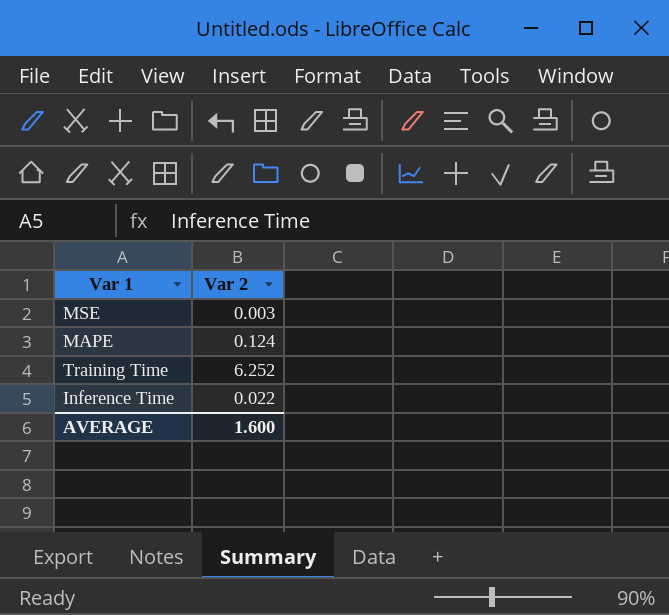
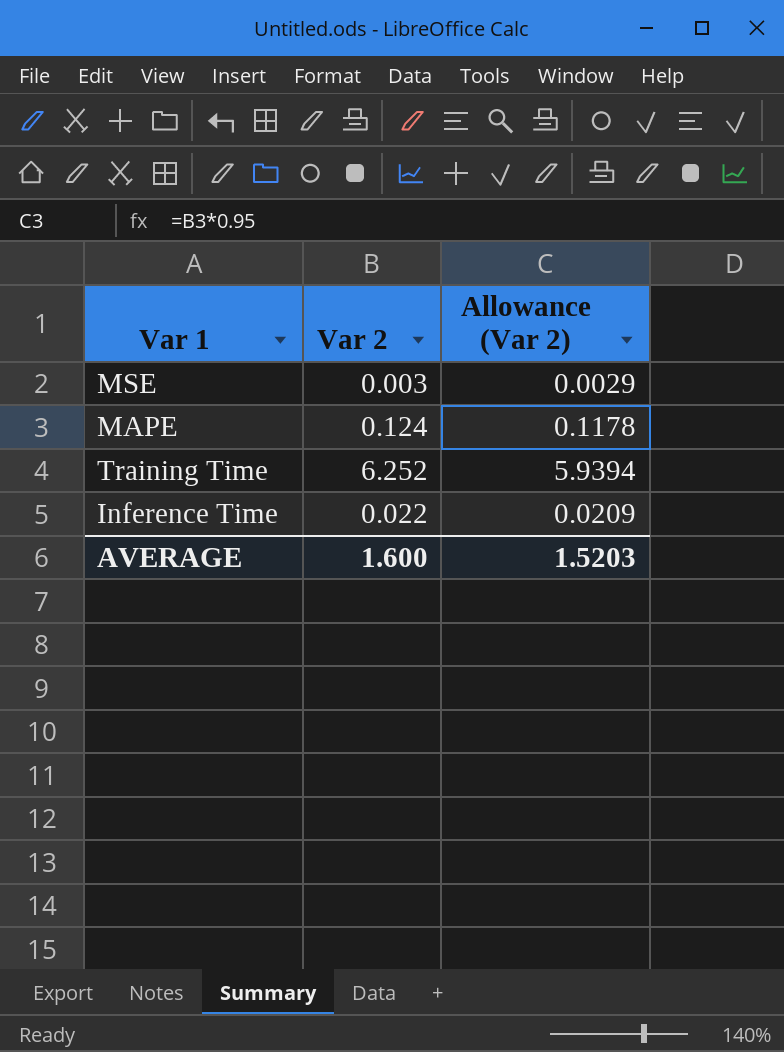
column Allowance (Var 2) | formula: none -> [Var 2] * 0.95

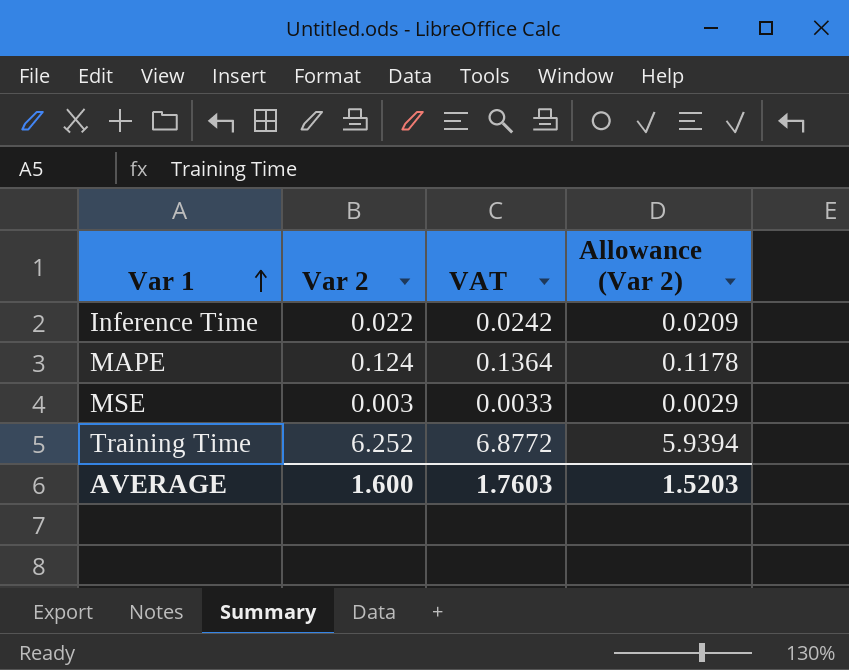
row order: none -> Var 1 ascending
column VAT | formula: none -> [Var 2] * 1.1

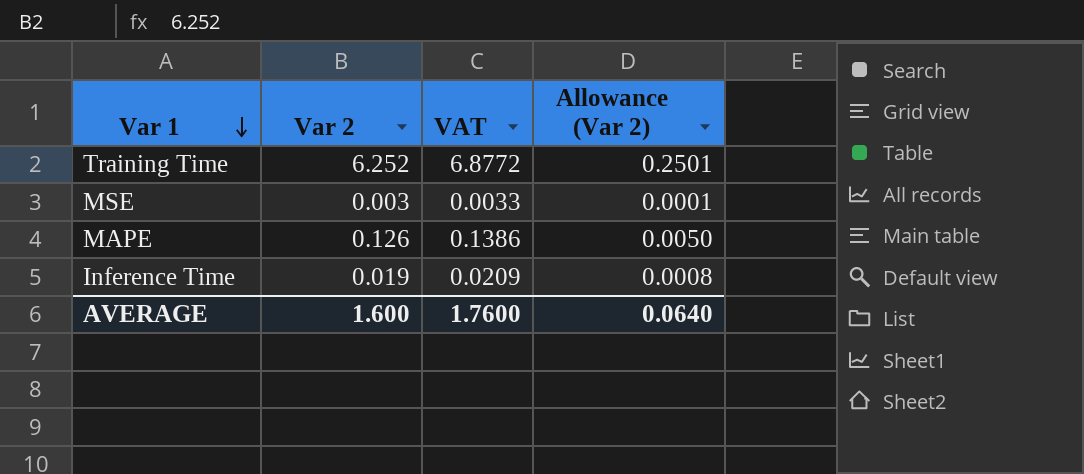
row order: Var 1 ascending -> Var 1 descending
column Allowance (Var 2) | formula: [Var 2] * 0.95 -> [Var 2] * 0.04
MAPE | Var 2: 0.124 -> 0.126
MAPE | VAT: 0.1364 -> 0.1386
Inference Time | Var 2: 0.022 -> 0.019
Inference Time | VAT: 0.0242 -> 0.0209
AVERAGE | VAT: 1.7603 -> 1.7600
AVERAGE | Allowance (Var 2): 1.5203 -> 0.0640

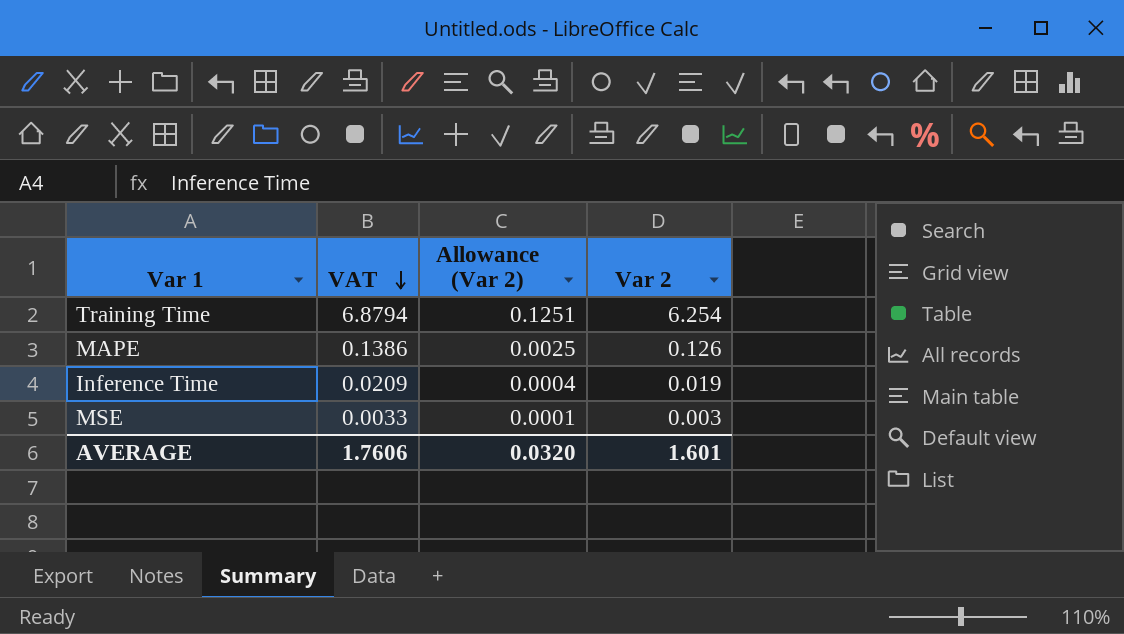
row order: Var 1 descending -> VAT descending
column Allowance (Var 2) | formula: [Var 2] * 0.04 -> [Var 2] * 0.02
column Var 2 | position: 2 -> 4
Training Time | VAT: 6.8772 -> 6.8794
Training Time | Var 2: 6.252 -> 6.254
AVERAGE | VAT: 1.7600 -> 1.7606
AVERAGE | Allowance (Var 2): 0.0640 -> 0.0320
AVERAGE | Var 2: 1.600 -> 1.601

